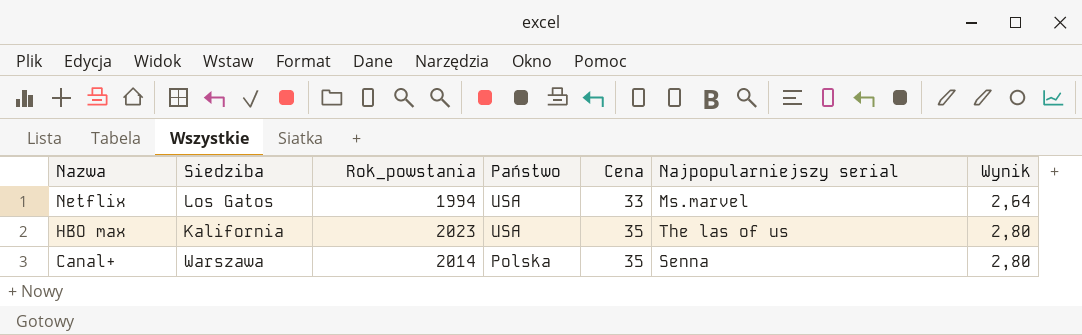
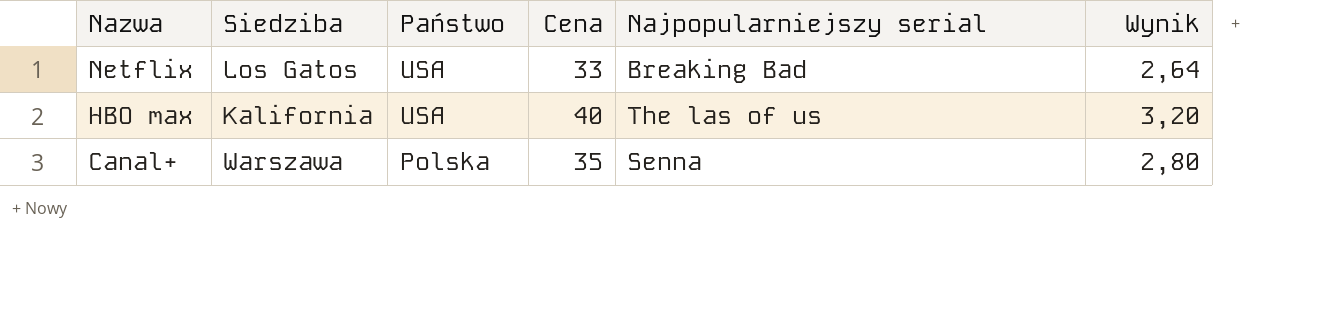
column Rok_powstania | position: 3 -> none
Netflix | Najpopularniejszy serial: Ms.marvel -> Breaking Bad
HBO max | Cena: 35 -> 40
HBO max | Wynik: 2,80 -> 3,20

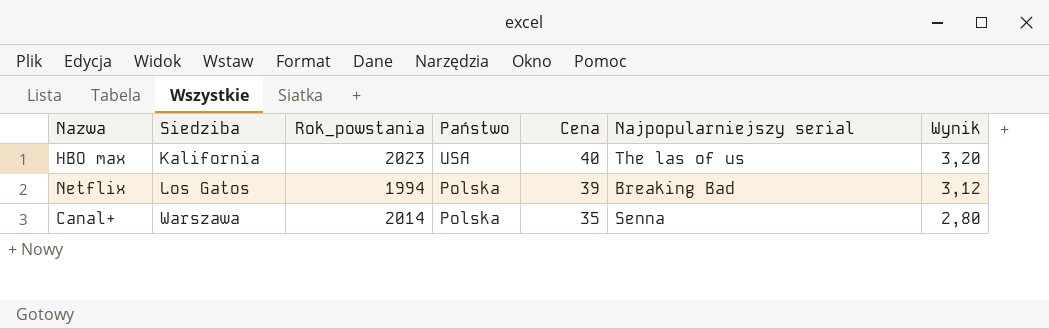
row order: Nazwa descending -> Siedziba ascending
column Rok_powstania | position: none -> 3
Netflix | Państwo: USA -> Polska
Netflix | Cena: 33 -> 39
Netflix | Wynik: 2,64 -> 3,12

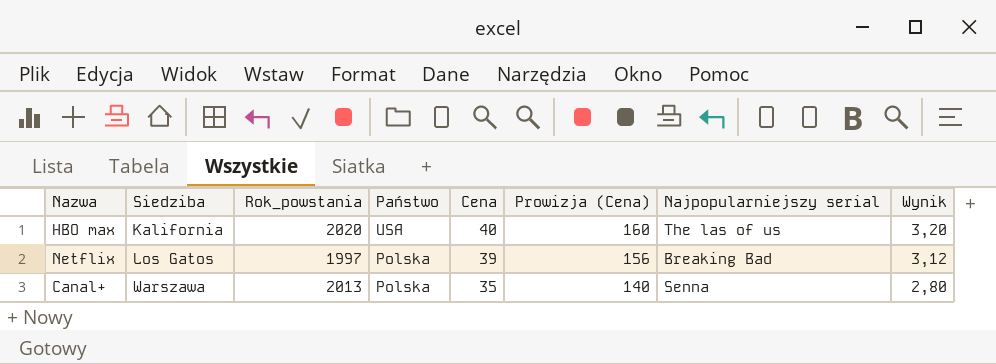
column Prowizja (Cena) | formula: none -> [Cena] * 4
HBO max | Rok_powstania: 2023 -> 2020
Netflix | Rok_powstania: 1994 -> 1997
Canal+ | Rok_powstania: 2014 -> 2013

